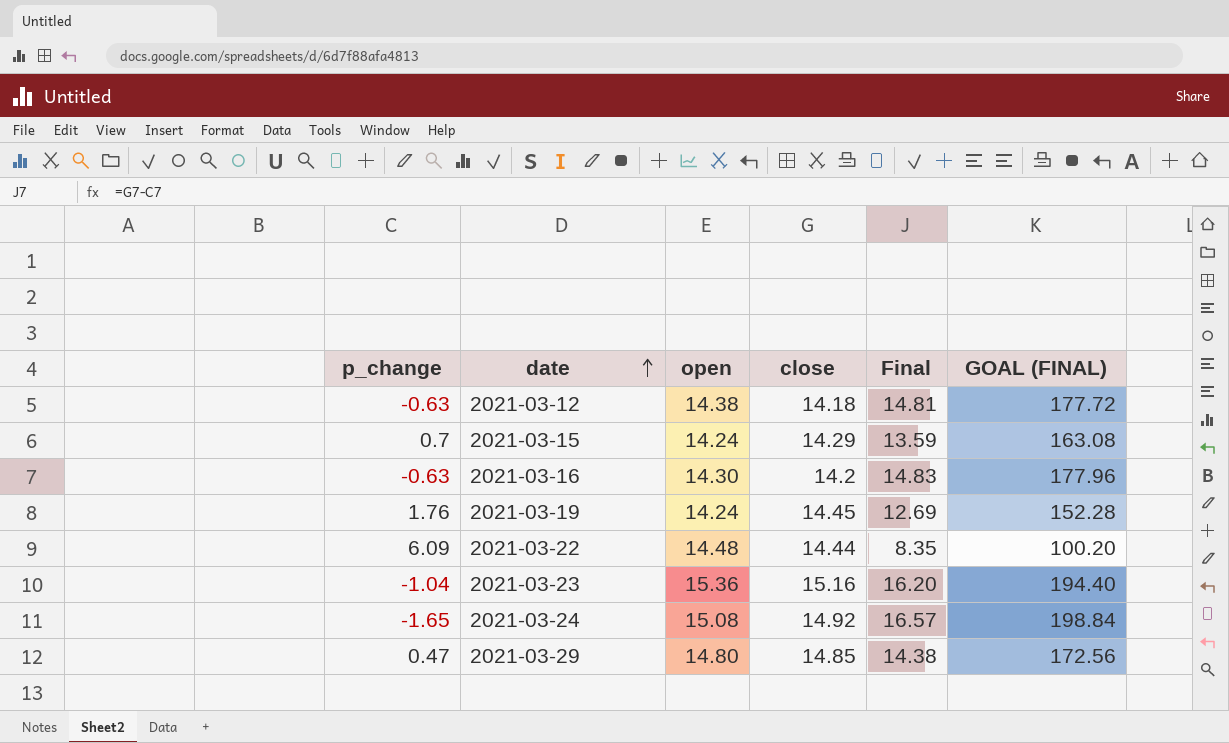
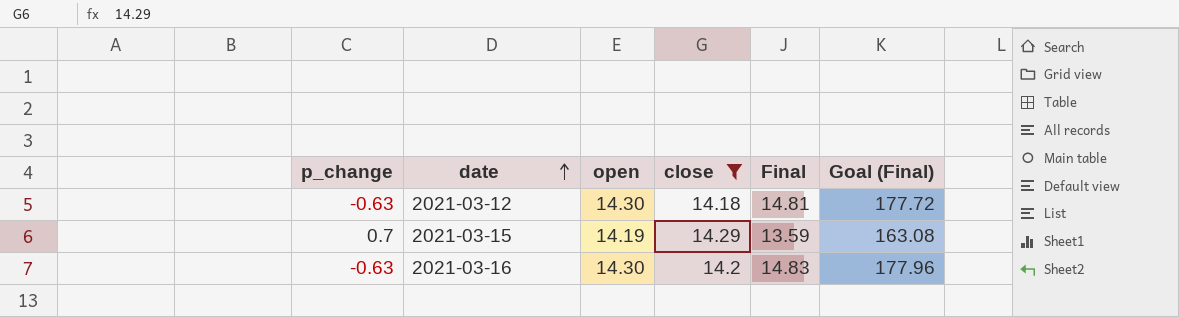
filter: none -> close <= 14.29
column name: GOAL (FINAL) -> Goal (Final)
2021-03-12 | open: 14.38 -> 14.30
2021-03-15 | open: 14.24 -> 14.19

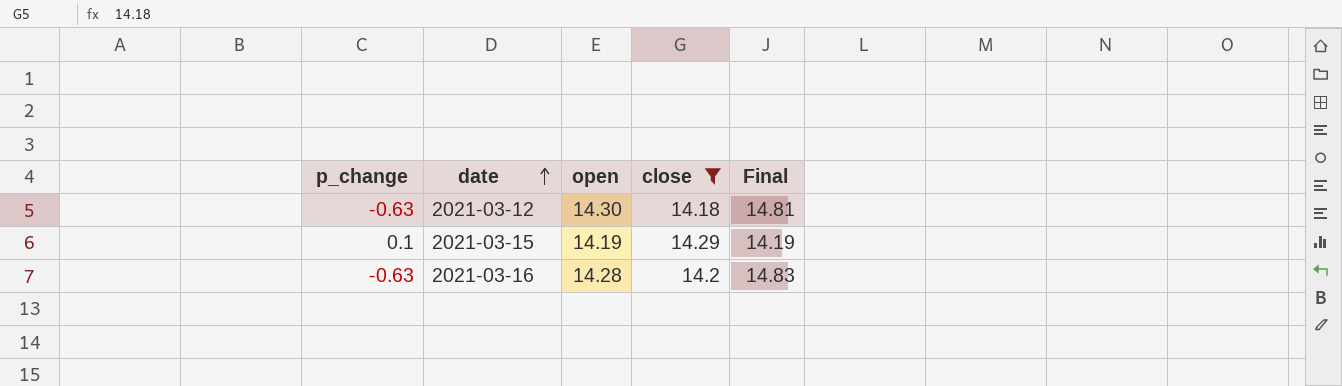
column Goal (Final) | formula: [Final] * 12 -> none
2021-03-15 | p_change: 0.7 -> 0.1
2021-03-15 | Final: 13.59 -> 14.19
2021-03-16 | open: 14.30 -> 14.28

